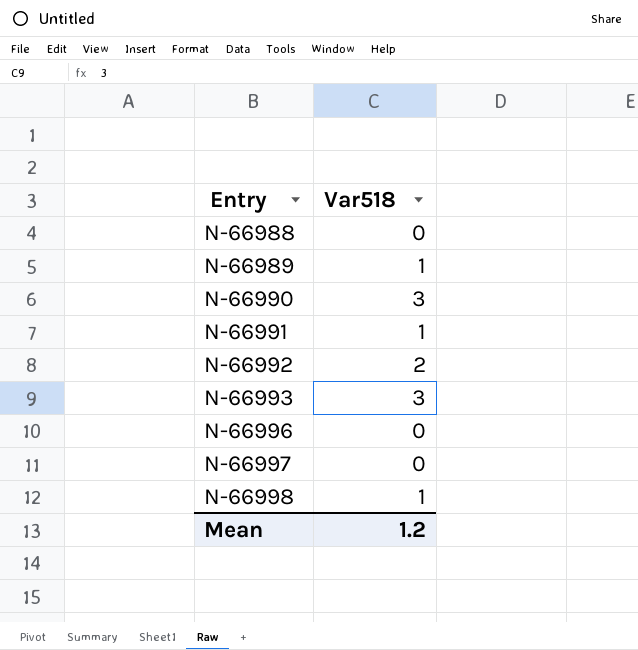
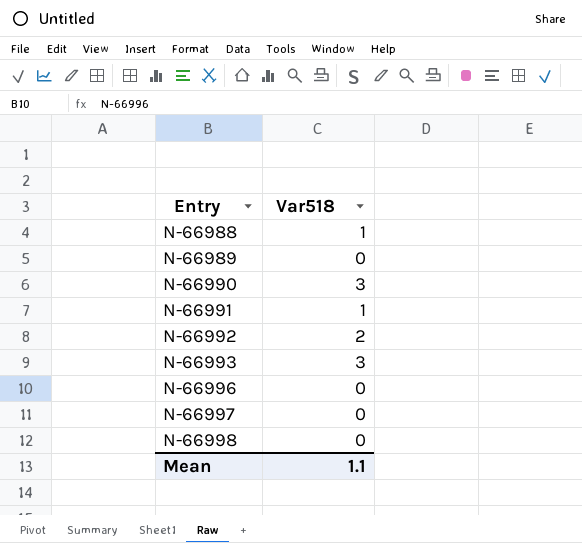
N-66988 | Var518: 0 -> 1
N-66989 | Var518: 1 -> 0
N-66998 | Var518: 1 -> 0
Mean | Var518: 1.2 -> 1.1

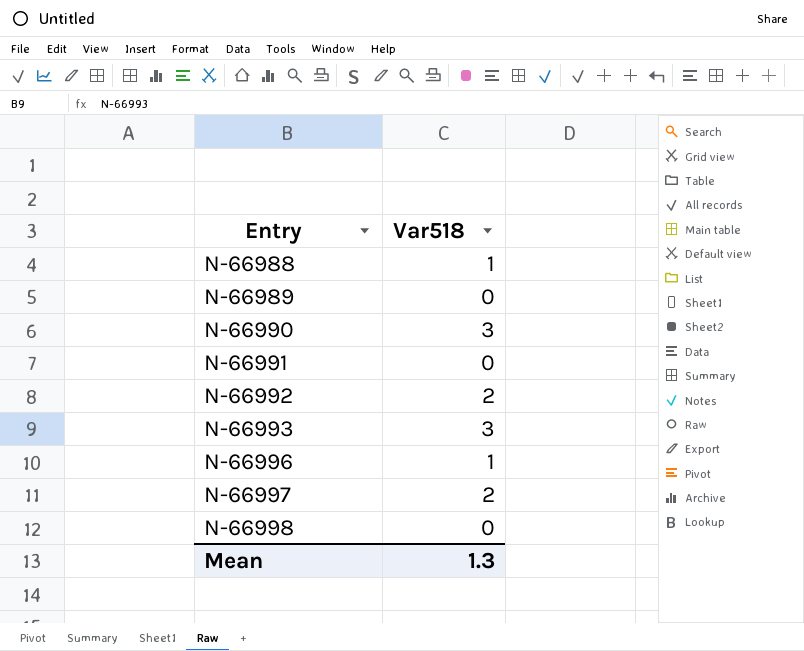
N-66991 | Var518: 1 -> 0
N-66996 | Var518: 0 -> 1
N-66997 | Var518: 0 -> 2
Mean | Var518: 1.1 -> 1.3

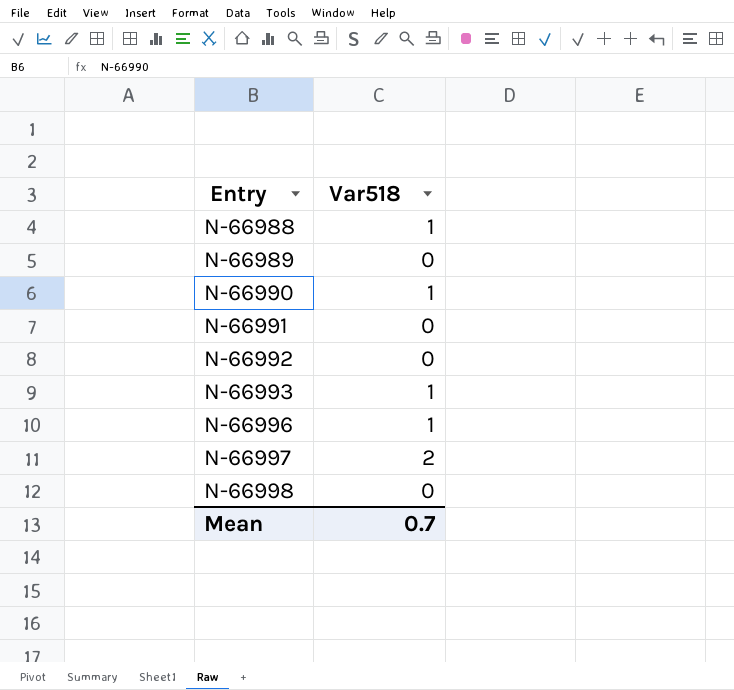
N-66990 | Var518: 3 -> 1
N-66992 | Var518: 2 -> 0
N-66993 | Var518: 3 -> 1
Mean | Var518: 1.3 -> 0.7

